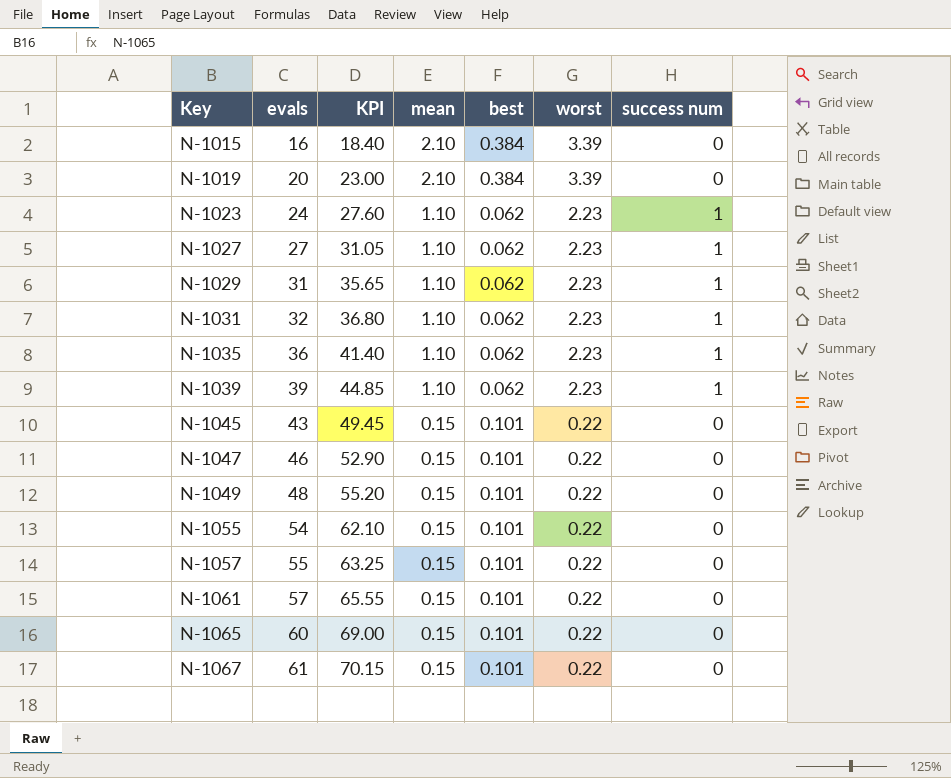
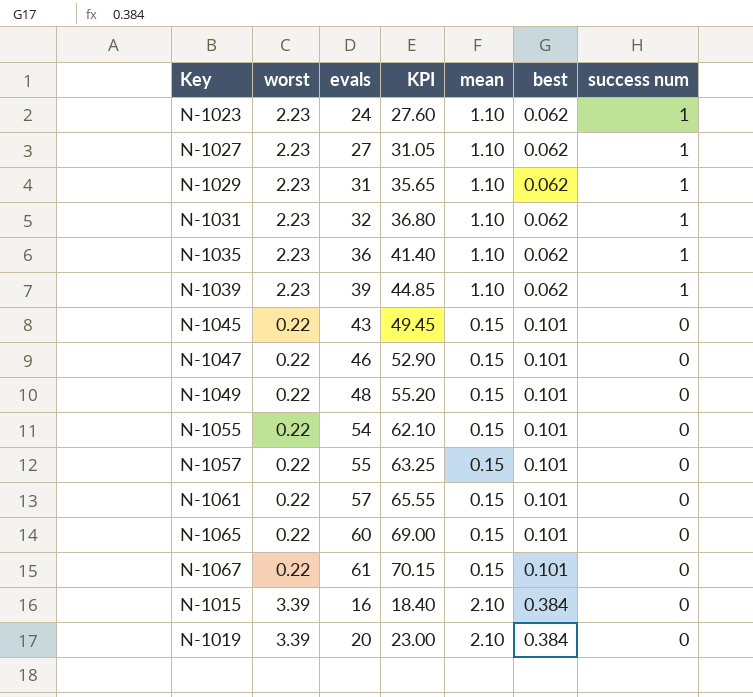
row order: Key ascending -> best ascending
column worst | position: 6 -> 2

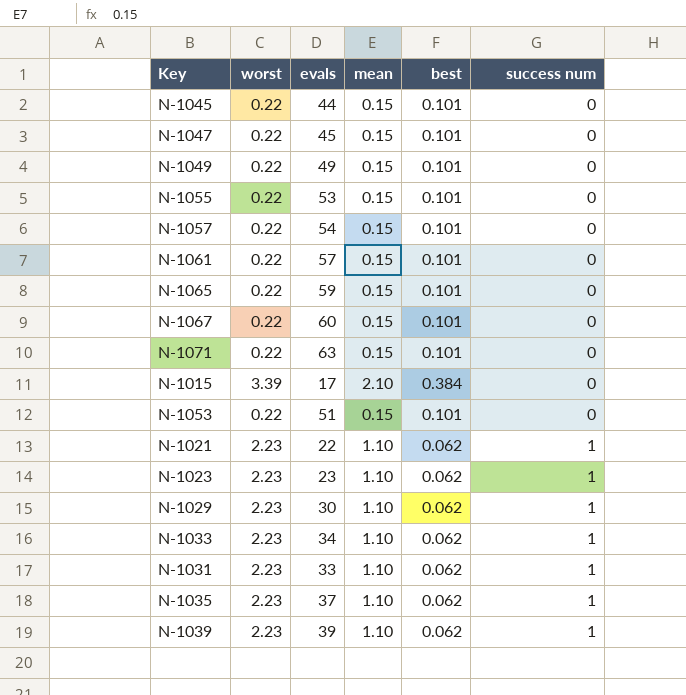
row order: best ascending -> success num ascending
column KPI | formula: [evals] * 1.15 -> none
row N-1027: 2.23 | 27 | 31.05 | 1.10 | 0.062 | 1 -> none
row N-1019: 3.39 | 20 | 23.00 | 2.10 | 0.384 | 0 -> none
N-1045 | evals: 43 -> 44
N-1047 | evals: 46 -> 45
N-1049 | evals: 48 -> 49
N-1055 | evals: 54 -> 53
N-1057 | evals: 55 -> 54
N-1065 | evals: 60 -> 59
N-1067 | evals: 61 -> 60
row N-1071: none -> 0.22 | 63 | 0.15 | 0.101 | 0
N-1015 | evals: 16 -> 17
row N-1053: none -> 0.22 | 51 | 0.15 | 0.101 | 0
row N-1021: none -> 2.23 | 22 | 1.10 | 0.062 | 1
N-1023 | evals: 24 -> 23
N-1029 | evals: 31 -> 30
row N-1033: none -> 2.23 | 34 | 1.10 | 0.062 | 1
N-1031 | evals: 32 -> 33
N-1035 | evals: 36 -> 37

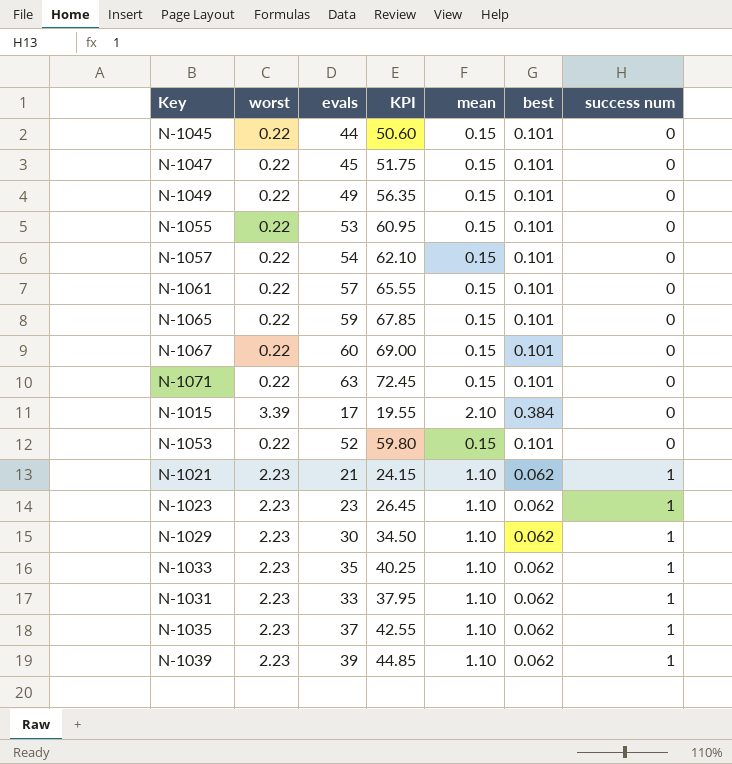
column KPI | formula: none -> [evals] * 1.15
N-1053 | evals: 51 -> 52
N-1021 | evals: 22 -> 21
N-1033 | evals: 34 -> 35

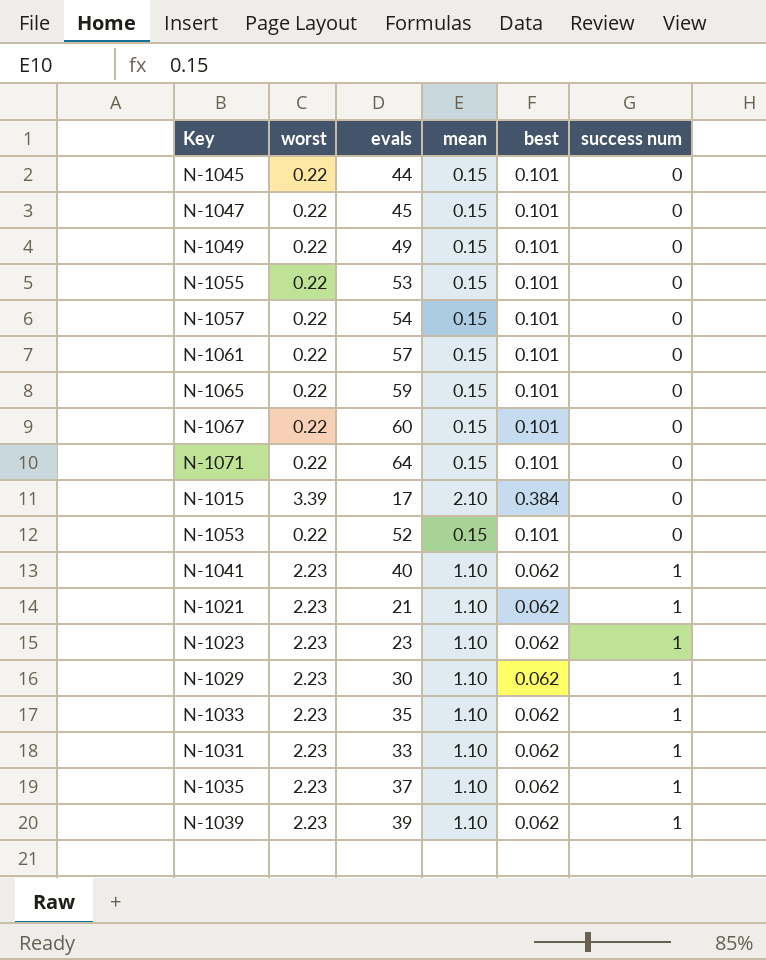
column KPI | formula: [evals] * 1.15 -> none
N-1071 | evals: 63 -> 64
row N-1041: none -> 2.23 | 40 | 1.10 | 0.062 | 1

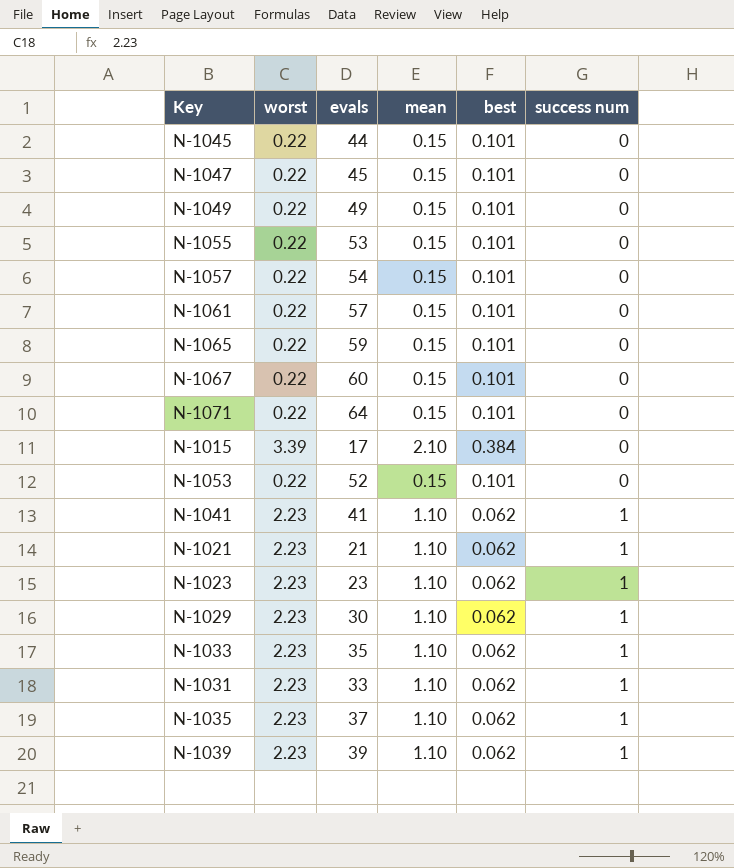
N-1041 | evals: 40 -> 41

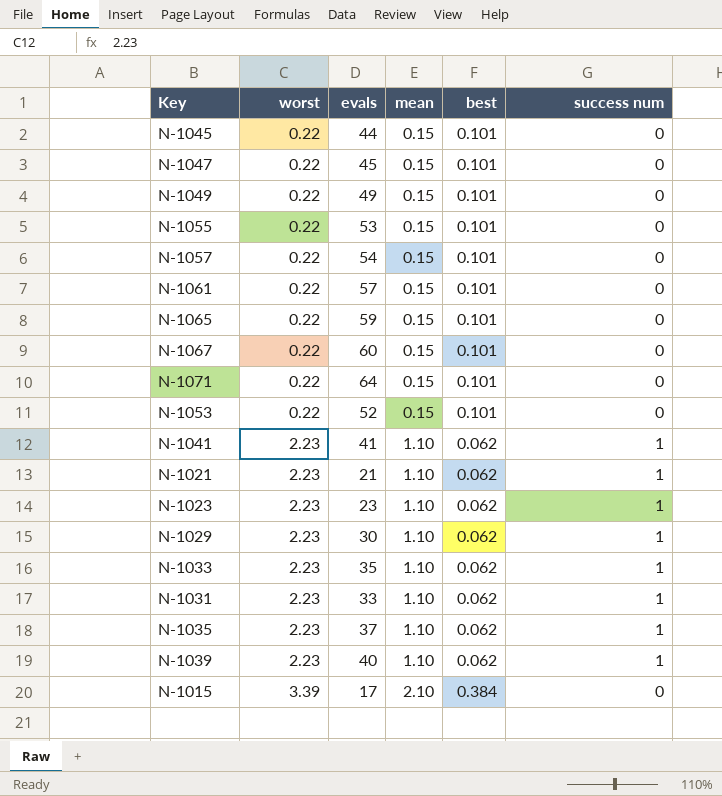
row order: success num ascending -> worst ascending
N-1039 | evals: 39 -> 40

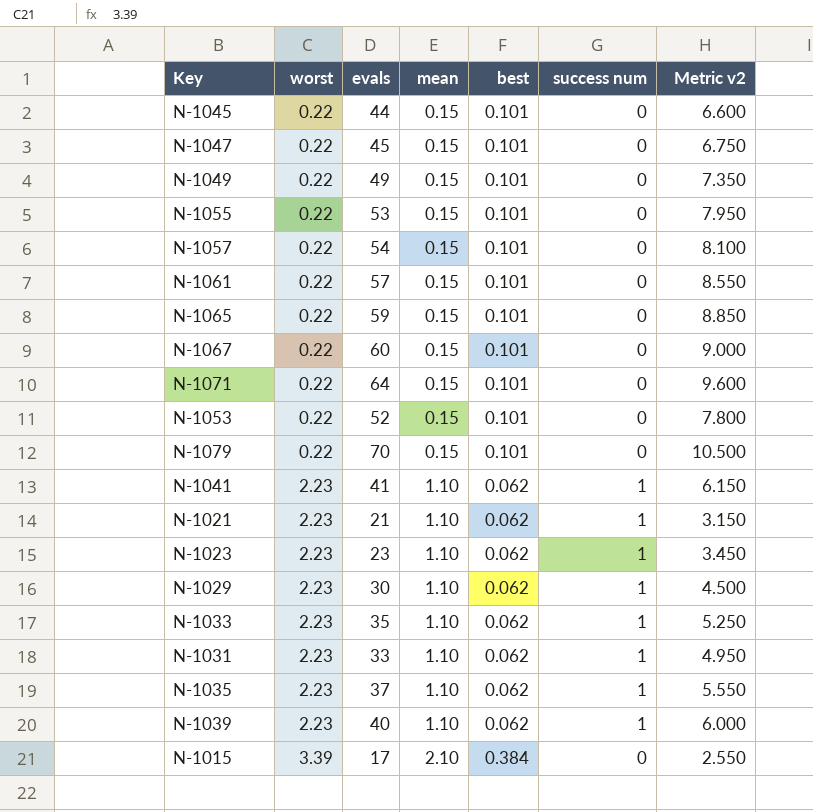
column Metric v2 | formula: none -> [evals] * 0.15
row N-1079: none -> 0.22 | 70 | 0.15 | 0.101 | 0 | 10.500

